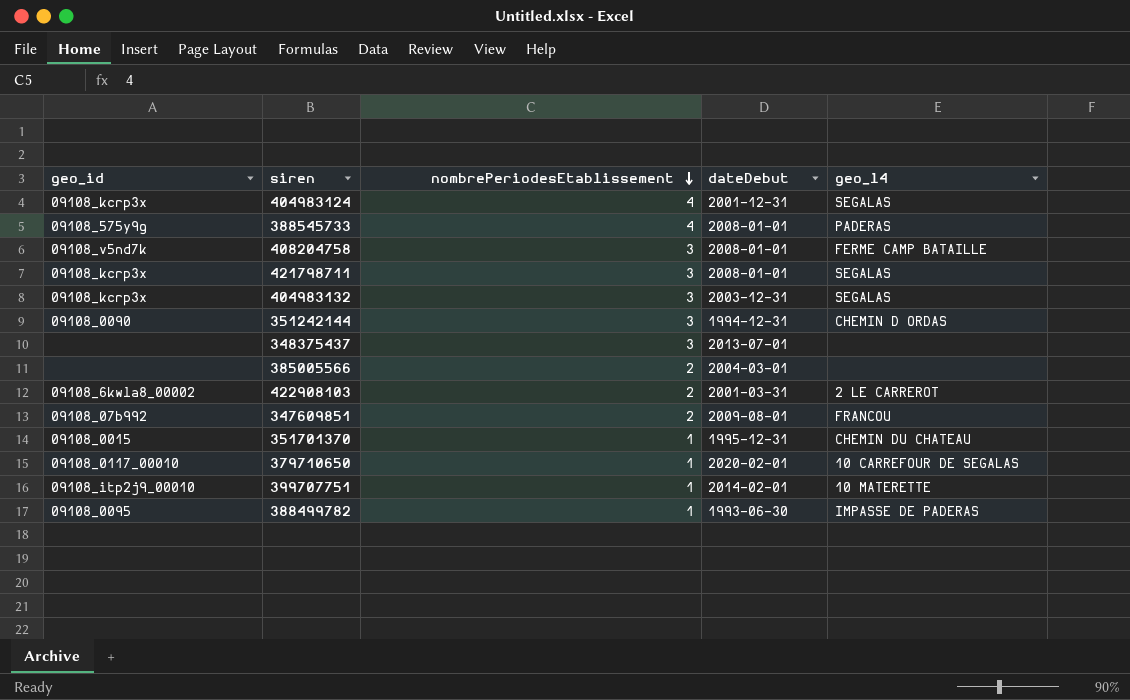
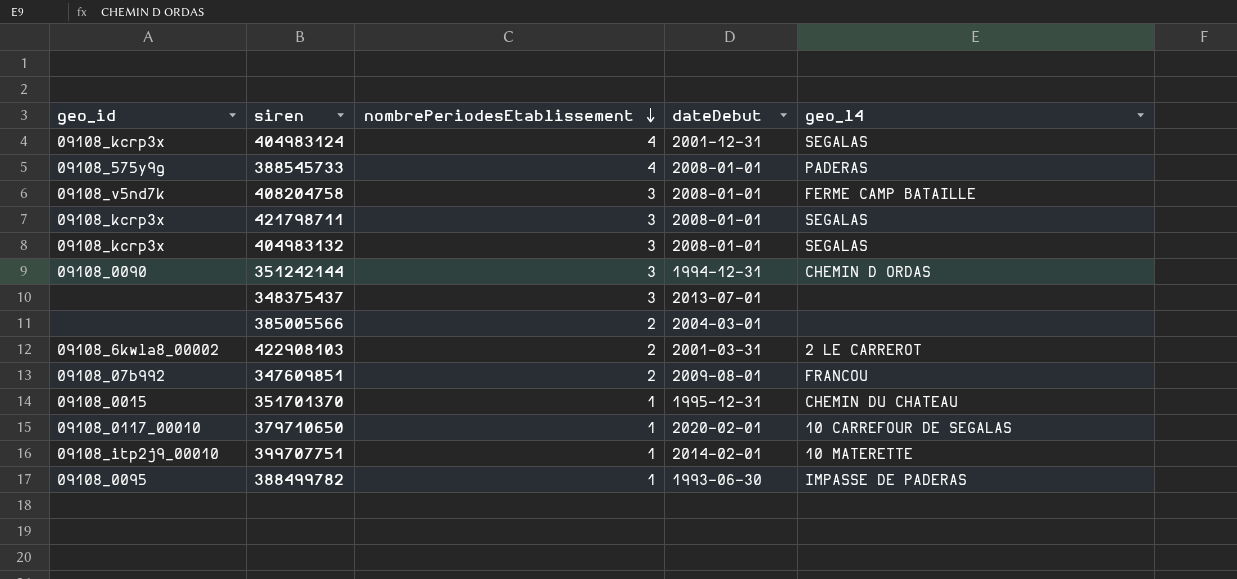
404983132 | dateDebut: 2003-12-31 -> 2008-01-01

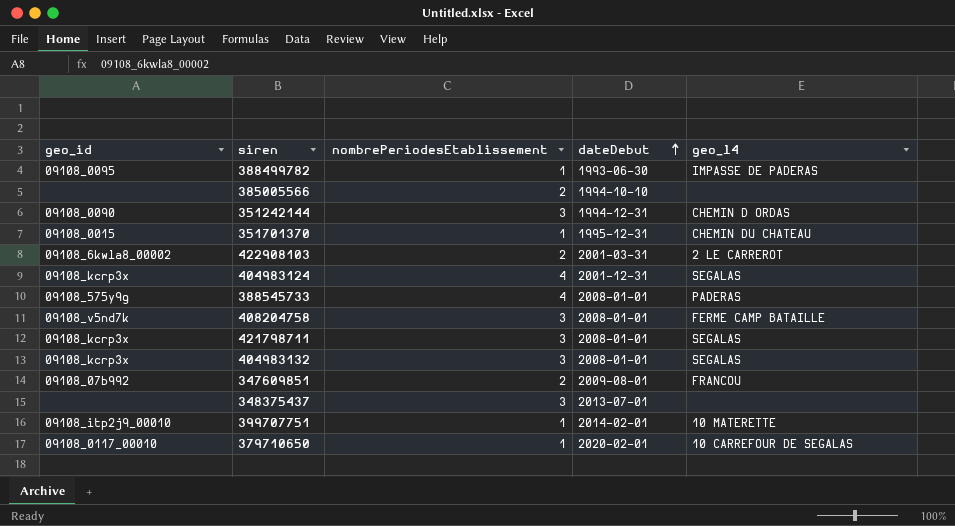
row order: nombrePeriodesEtablissement descending -> dateDebut ascending
385005566 | dateDebut: 2004-03-01 -> 1994-10-10

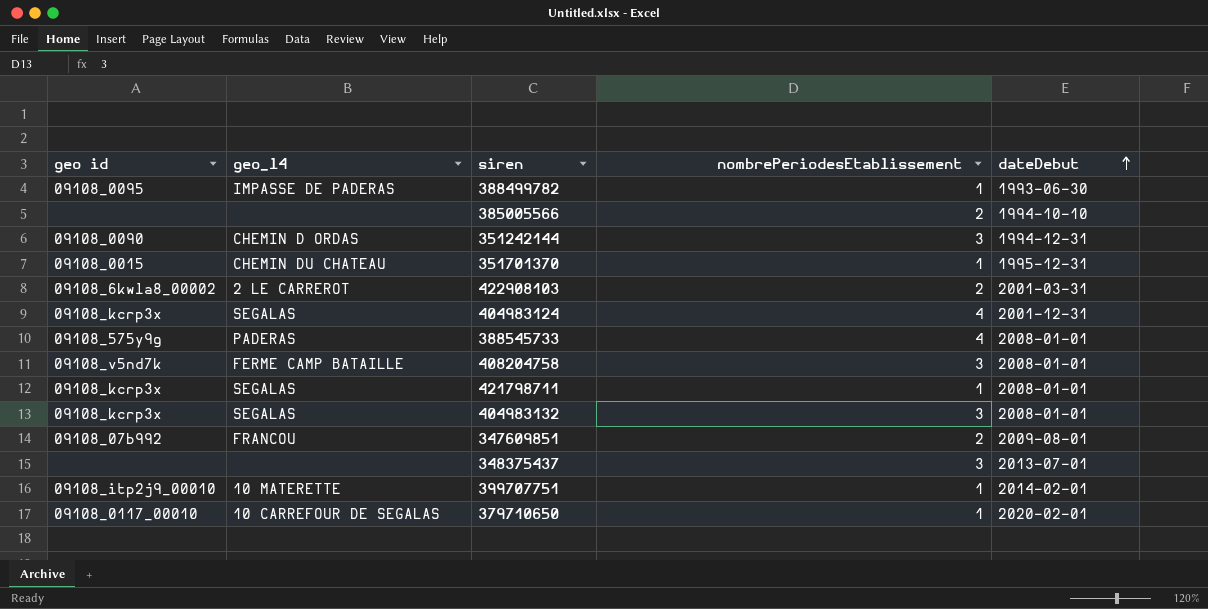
column name: geo_id -> geo id
column geo_l4 | position: 5 -> 2
421798711 | nombrePeriodesEtablissement: 3 -> 1

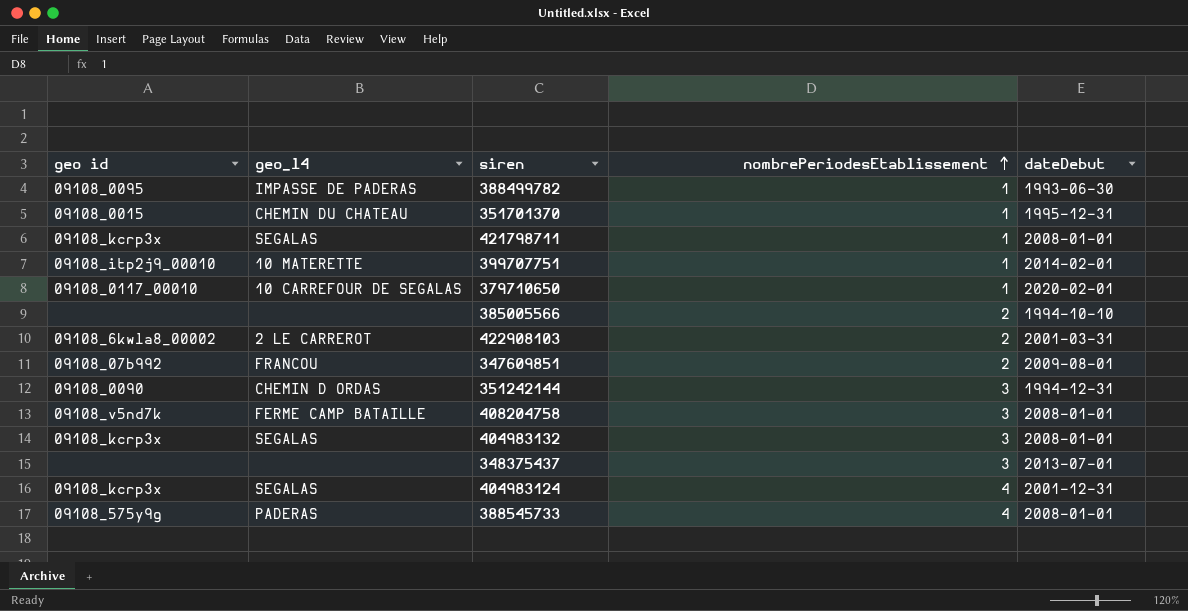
row order: dateDebut ascending -> nombrePeriodesEtablissement ascending

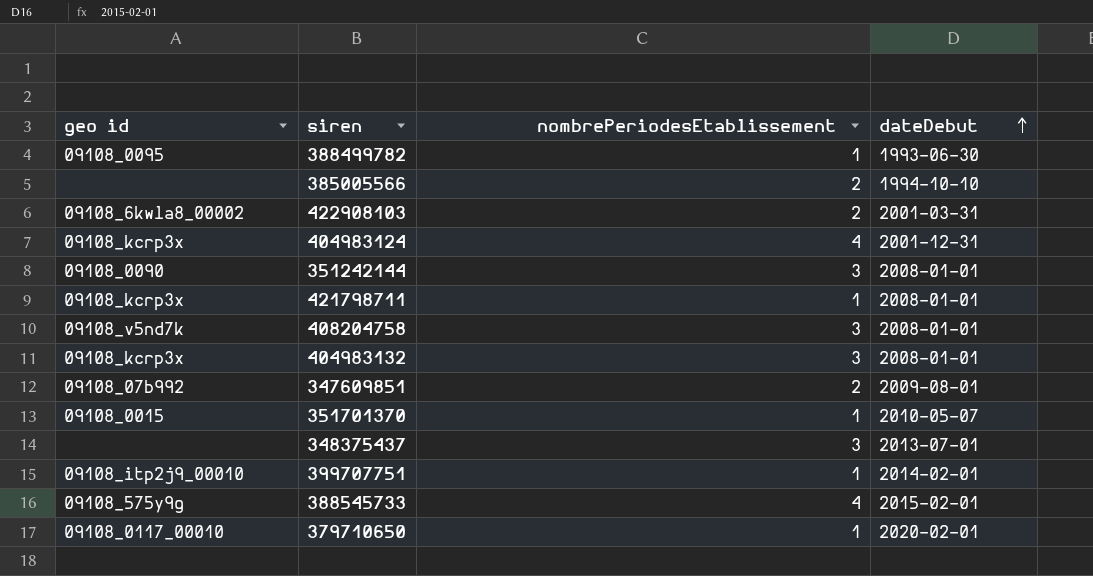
row order: nombrePeriodesEtablissement ascending -> dateDebut ascending
column geo_l4 | position: 2 -> none
351242144 | dateDebut: 1994-12-31 -> 2008-01-01
351701370 | dateDebut: 1995-12-31 -> 2010-05-07
388545733 | dateDebut: 2008-01-01 -> 2015-02-01

